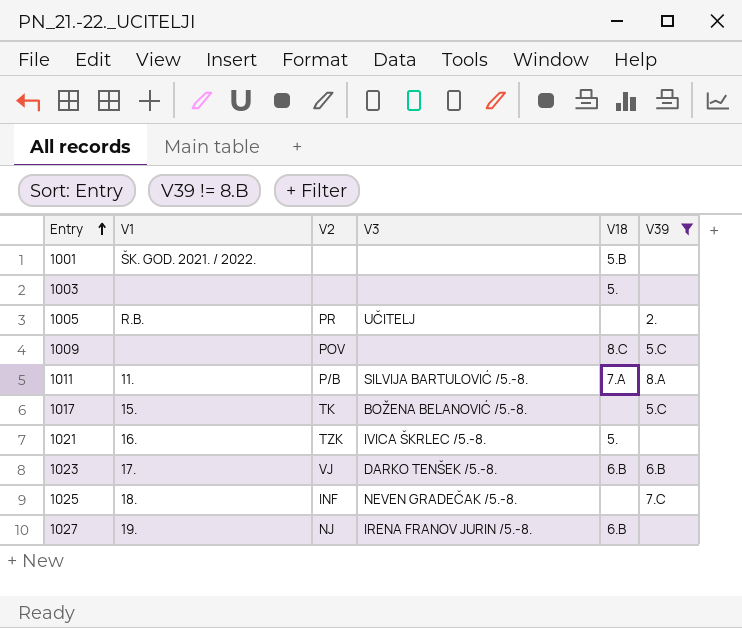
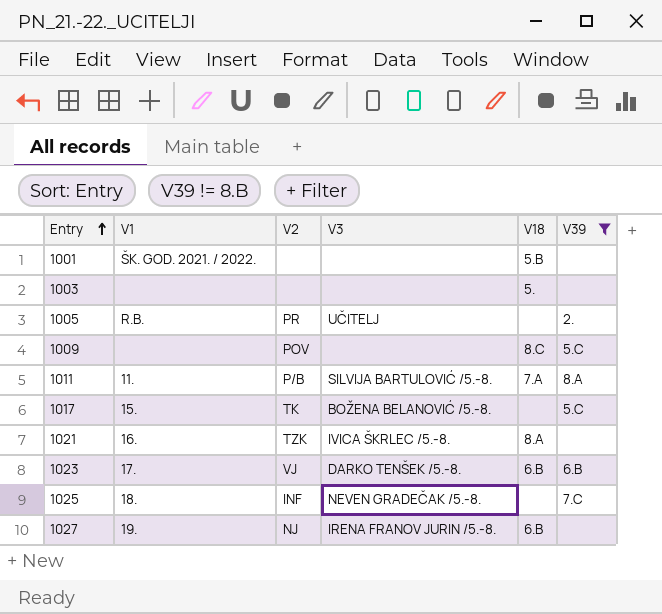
1021 | V18: 5. -> 8.A

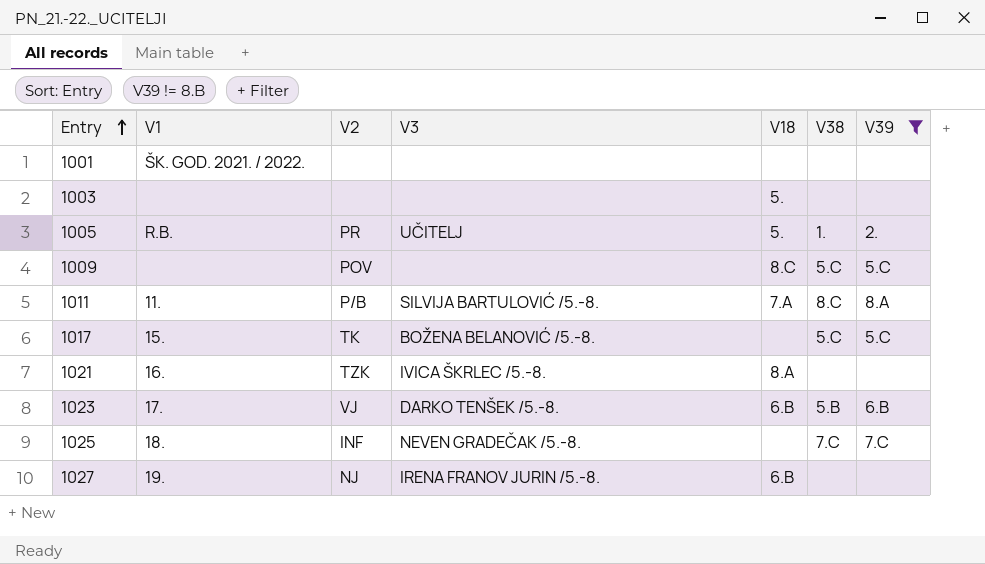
column V38 | position: none -> 6
1001 | V18: 5.B -> none
1005 | V18: none -> 5.

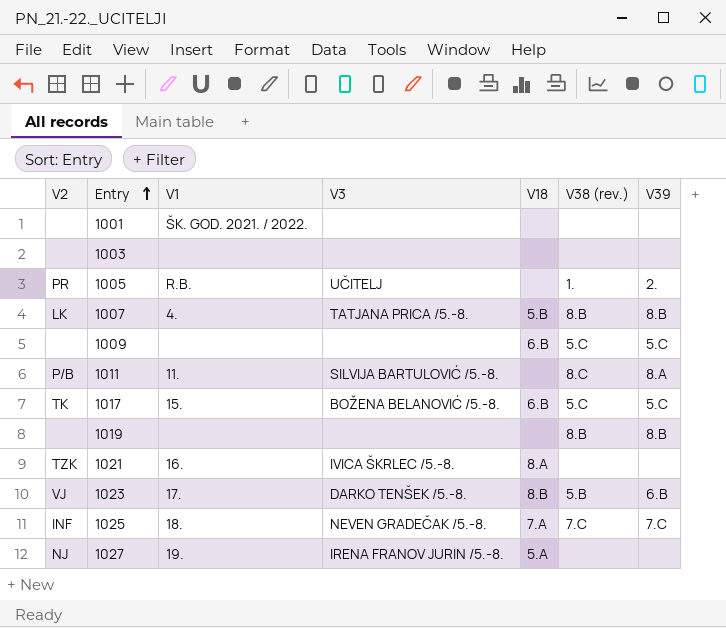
filter: V39 != 8.B -> none
column V2 | position: 3 -> 1
column name: V38 -> V38 (rev.)
1003 | V18: 5. -> none
1005 | V18: 5. -> none
1009 | V2: POV -> none
1009 | V18: 8.C -> 6.B
1011 | V18: 7.A -> none
1017 | V18: none -> 6.B
1023 | V18: 6.B -> 8.B
1025 | V18: none -> 7.A
1027 | V18: 6.B -> 5.A

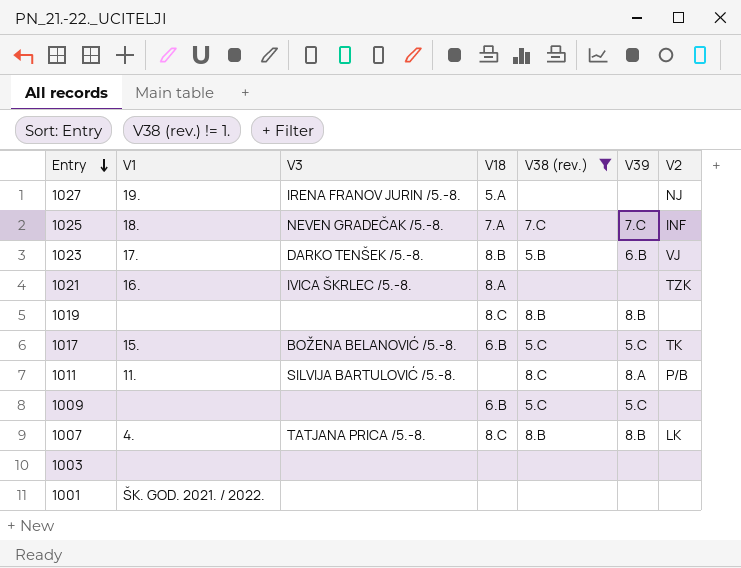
filter: none -> V38 (rev.) != 1.
row order: Entry ascending -> Entry descending
column V2 | position: 1 -> 7
1019 | V18: none -> 8.C
1007 | V18: 5.B -> 8.C

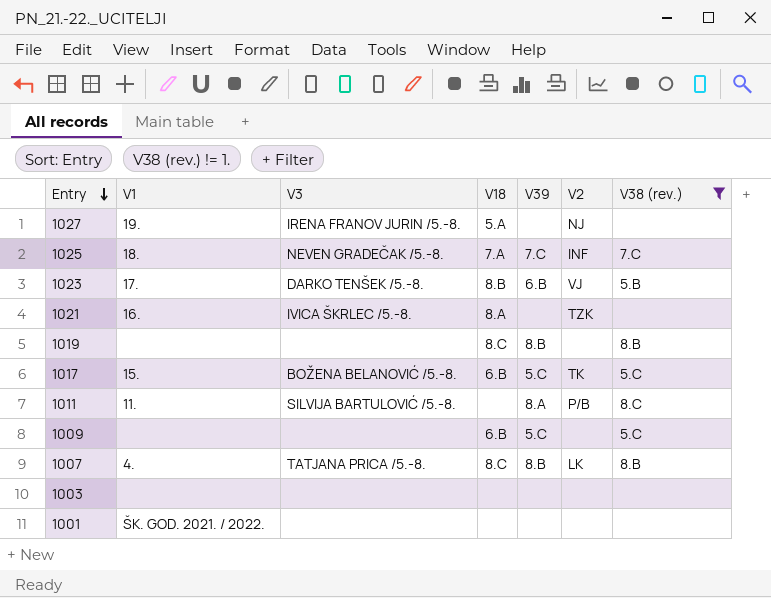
column V38 (rev.) | position: 5 -> 7

